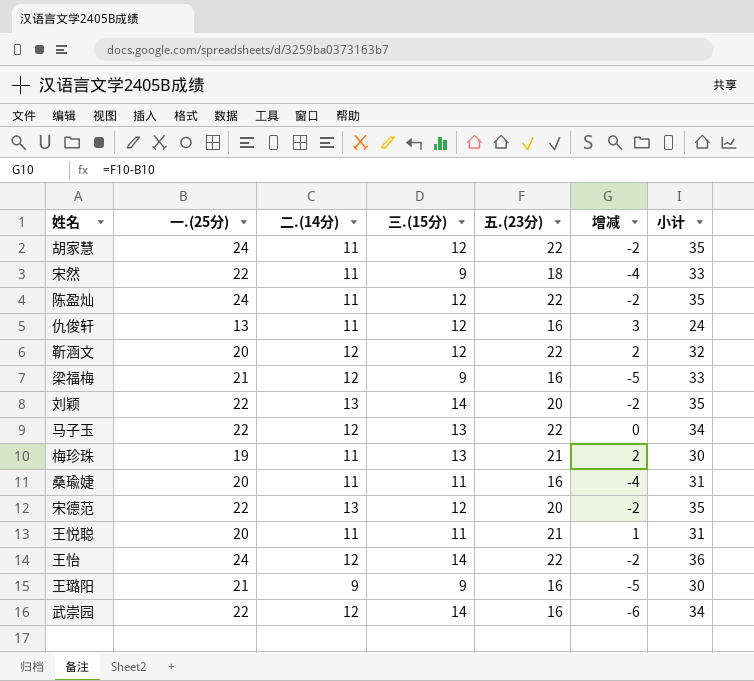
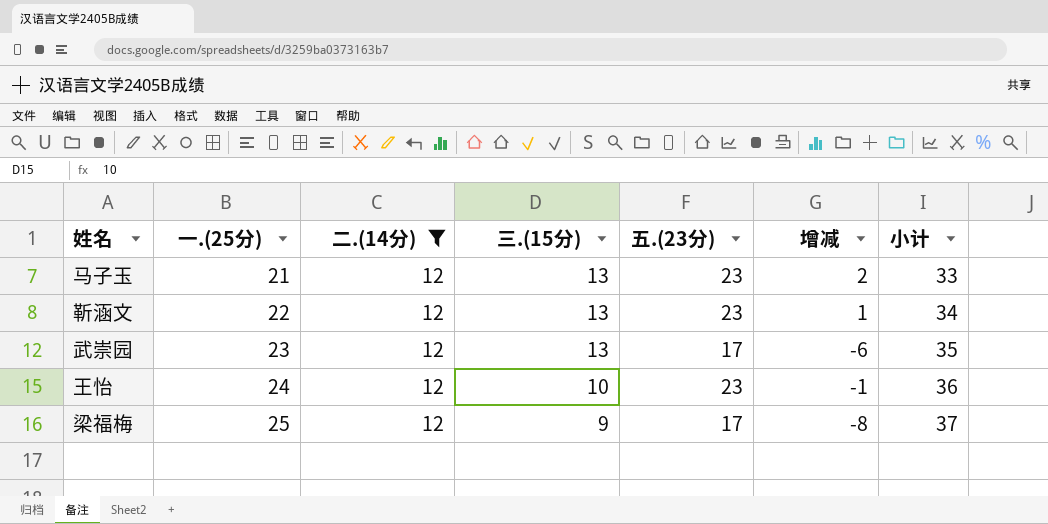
filter: none -> 二.(14分) = 12
row order: none -> 一.(25分) ascending
马子玉 | 一.(25分): 22 -> 21
马子玉 | 五.(23分): 22 -> 23
马子玉 | 增减: 0 -> 2
马子玉 | 小计: 34 -> 33
靳涵文 | 一.(25分): 20 -> 22
靳涵文 | 三.(15分): 12 -> 13
靳涵文 | 五.(23分): 22 -> 23
靳涵文 | 增减: 2 -> 1
靳涵文 | 小计: 32 -> 34
武崇园 | 一.(25分): 22 -> 23
武崇园 | 三.(15分): 14 -> 13
武崇园 | 五.(23分): 16 -> 17
武崇园 | 小计: 34 -> 35
王怡 | 三.(15分): 14 -> 10
王怡 | 五.(23分): 22 -> 23
王怡 | 增减: -2 -> -1
梁福梅 | 一.(25分): 21 -> 25
梁福梅 | 五.(23分): 16 -> 17
梁福梅 | 增减: -5 -> -8
梁福梅 | 小计: 33 -> 37

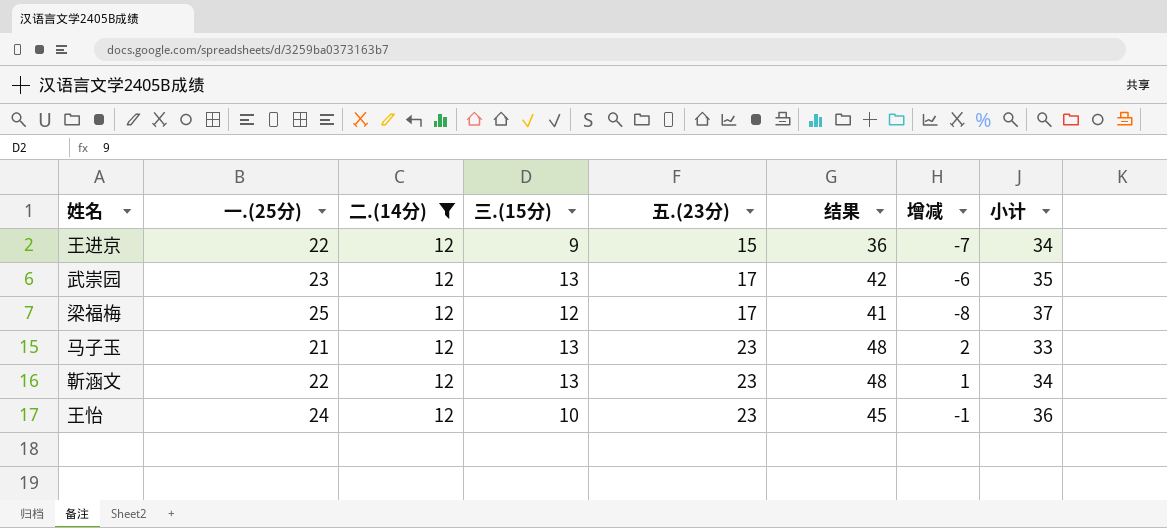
row order: 一.(25分) ascending -> 五.(23分) ascending
column 结果 | formula: none -> [二.(14分)] + [三.(15分)] + [五.(23分)]
row 王进京: none -> 22 | 12 | 9 | 15 | 36 | -7 | 34
梁福梅 | 三.(15分): 9 -> 12

